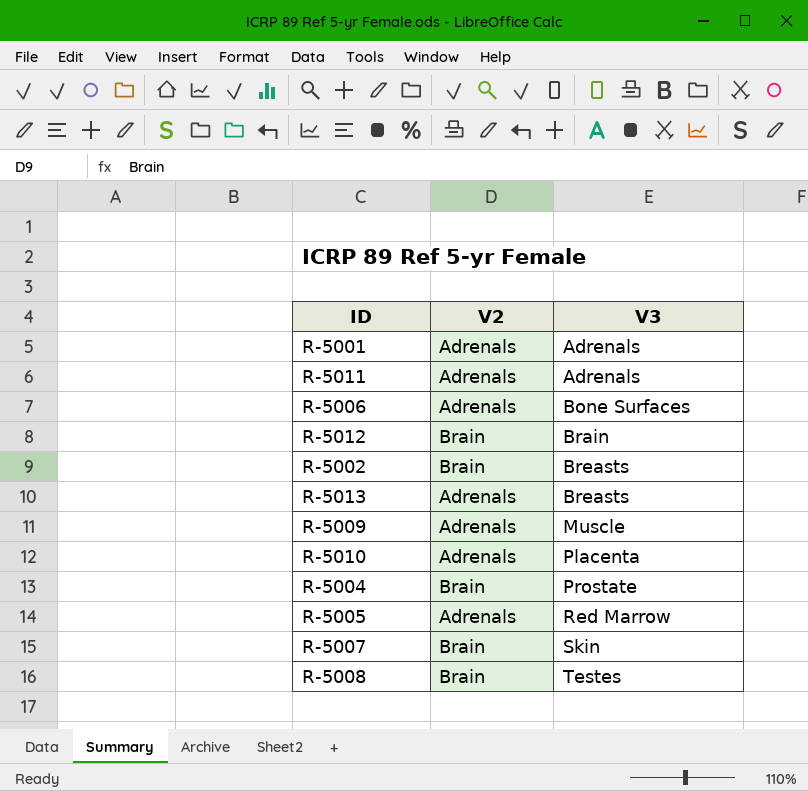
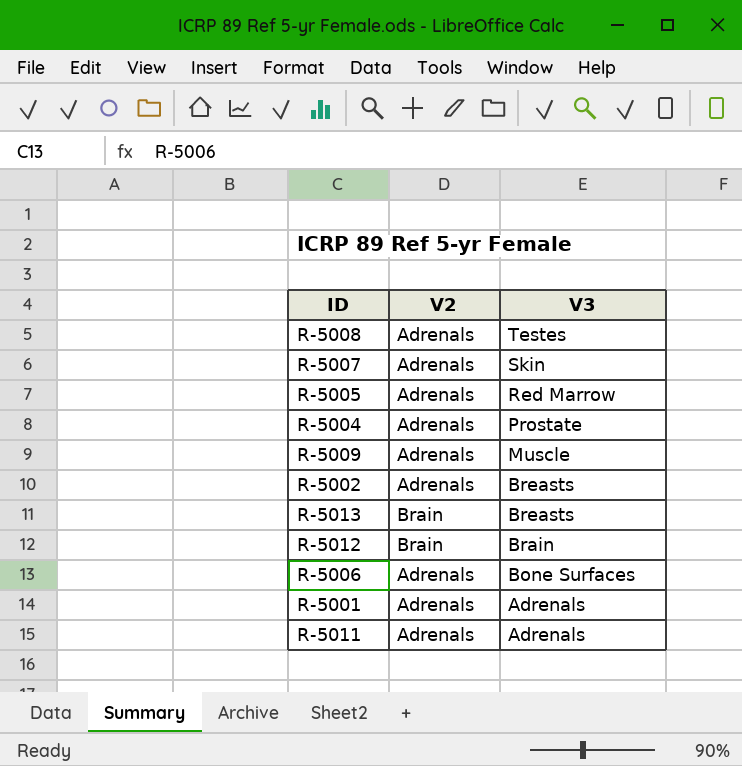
row order: V3 ascending -> V3 descending
row R-5010: Adrenals | Placenta -> none
R-5008 | V2: Brain -> Adrenals
R-5007 | V2: Brain -> Adrenals
R-5004 | V2: Brain -> Adrenals
R-5002 | V2: Brain -> Adrenals
R-5013 | V2: Adrenals -> Brain

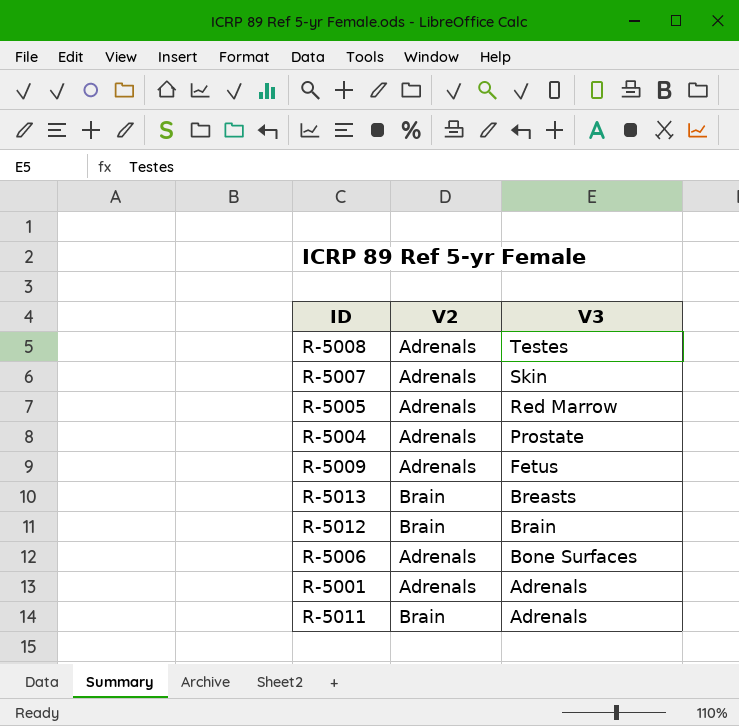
row R-5002: Adrenals | Breasts -> none
R-5009 | V3: Muscle -> Fetus
R-5011 | V2: Adrenals -> Brain

